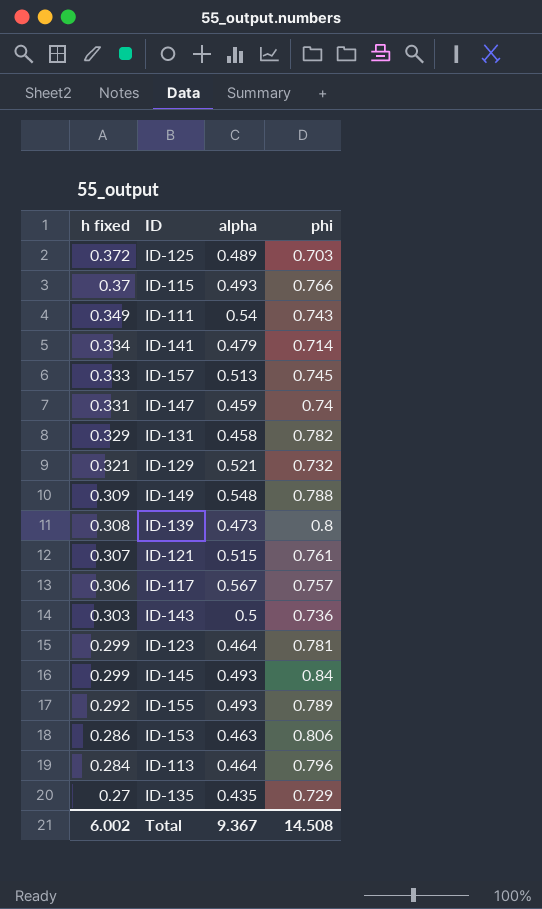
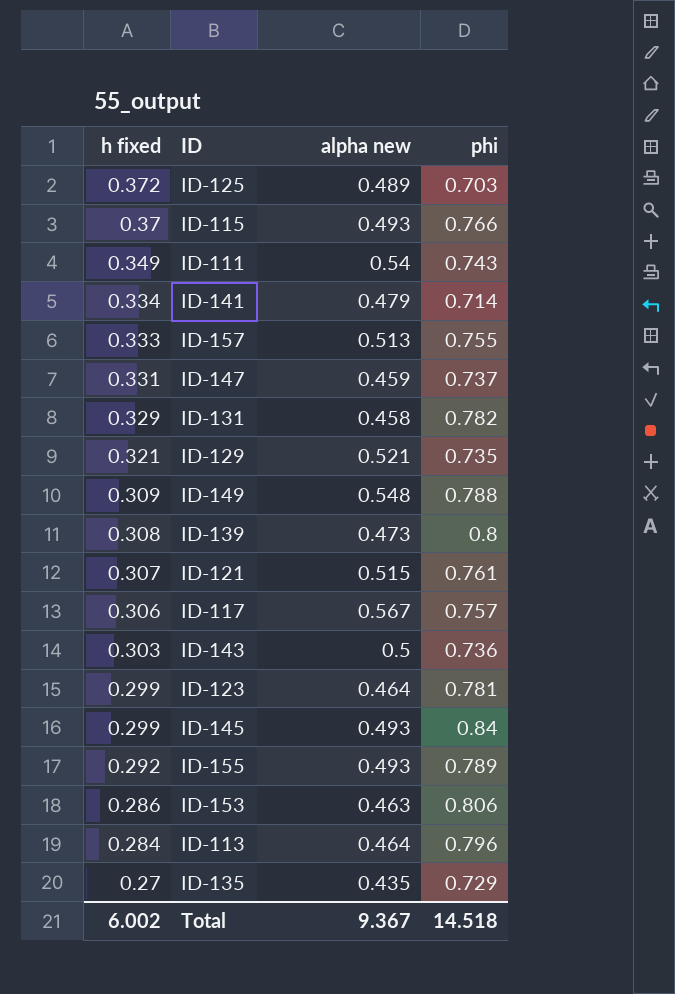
column name: alpha -> alpha new
ID-157 | phi: 0.745 -> 0.755
ID-147 | phi: 0.74 -> 0.737
ID-129 | phi: 0.732 -> 0.735
Total | phi: 14.508 -> 14.518

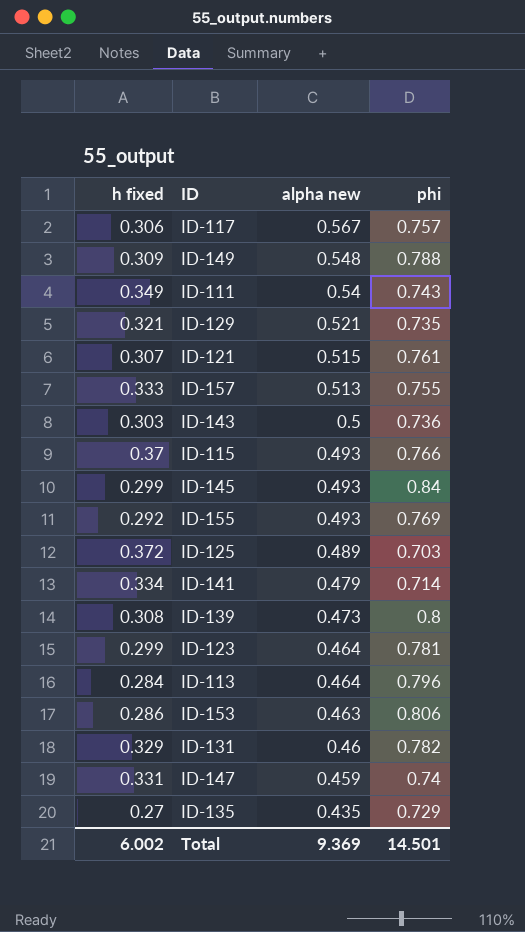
row order: h fixed descending -> alpha new descending
ID-155 | phi: 0.789 -> 0.769
ID-131 | alpha new: 0.458 -> 0.46
ID-147 | phi: 0.737 -> 0.74
Total | alpha new: 9.367 -> 9.369
Total | phi: 14.518 -> 14.501

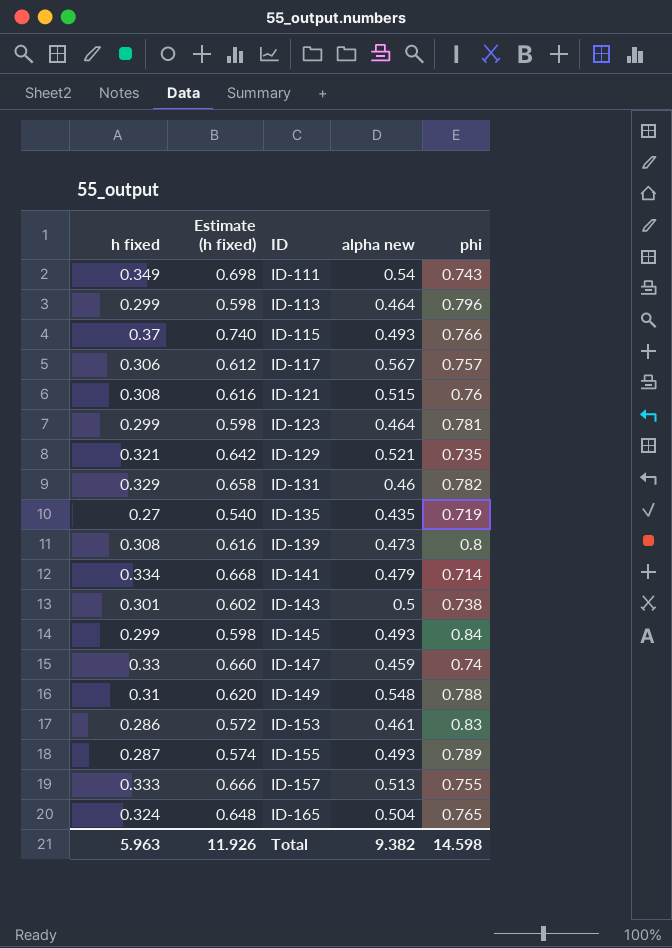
row order: alpha new descending -> ID ascending
column Estimate (h fixed) | formula: none -> [h fixed] * 2
row ID-125: 0.372 | 0.489 | 0.703 -> none
ID-113 | h fixed: 0.284 -> 0.299
ID-121 | h fixed: 0.307 -> 0.308
ID-121 | phi: 0.761 -> 0.76
ID-135 | phi: 0.729 -> 0.719
ID-143 | h fixed: 0.303 -> 0.301
ID-143 | phi: 0.736 -> 0.738
ID-147 | h fixed: 0.331 -> 0.33
ID-149 | h fixed: 0.309 -> 0.31
ID-153 | alpha new: 0.463 -> 0.461
ID-153 | phi: 0.806 -> 0.83
ID-155 | h fixed: 0.292 -> 0.287
ID-155 | phi: 0.769 -> 0.789
row ID-165: none -> 0.324 | 0.648 | 0.504 | 0.765
Total | h fixed: 6.002 -> 5.963
Total | alpha new: 9.369 -> 9.382
Total | phi: 14.501 -> 14.598

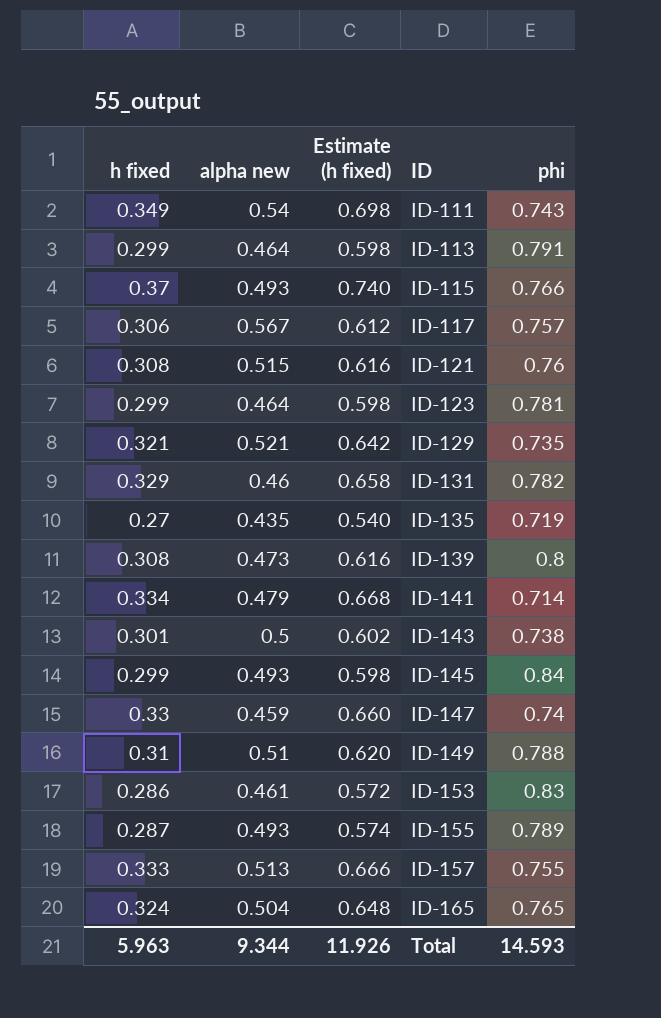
column alpha new | position: 4 -> 2
ID-113 | phi: 0.796 -> 0.791
ID-149 | alpha new: 0.548 -> 0.51
Total | alpha new: 9.382 -> 9.344
Total | phi: 14.598 -> 14.593

